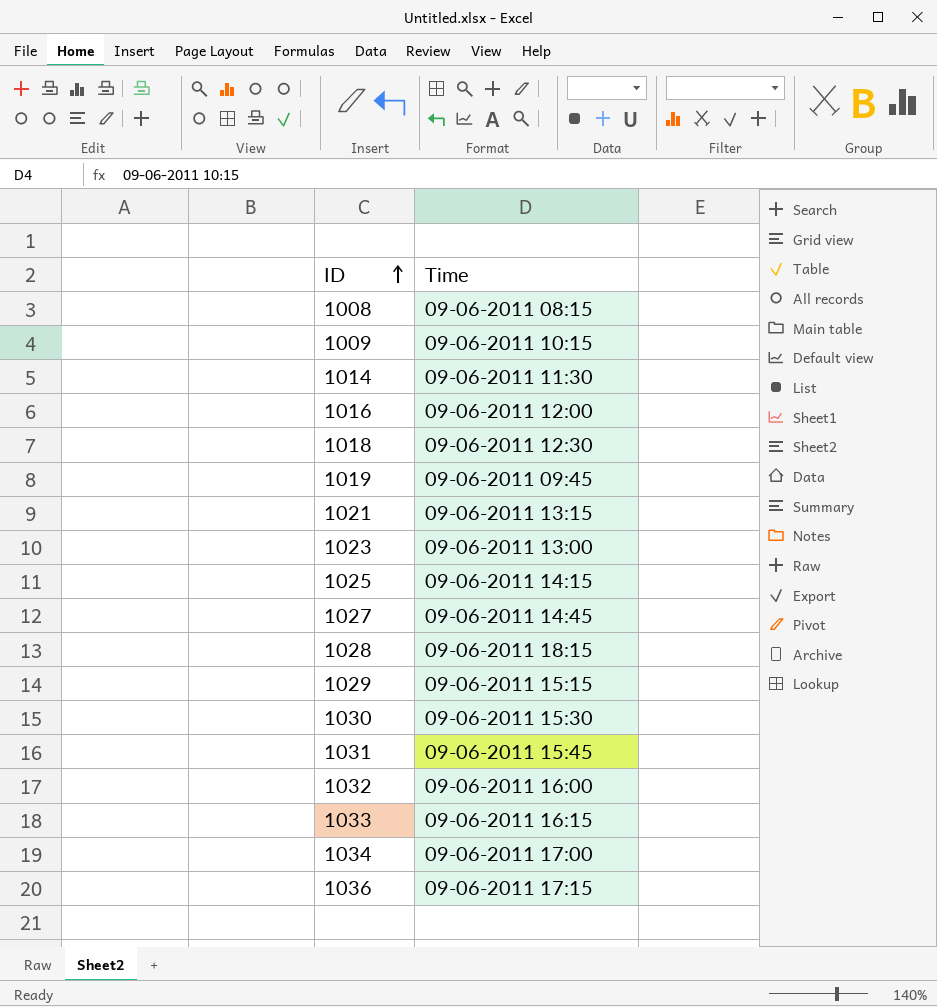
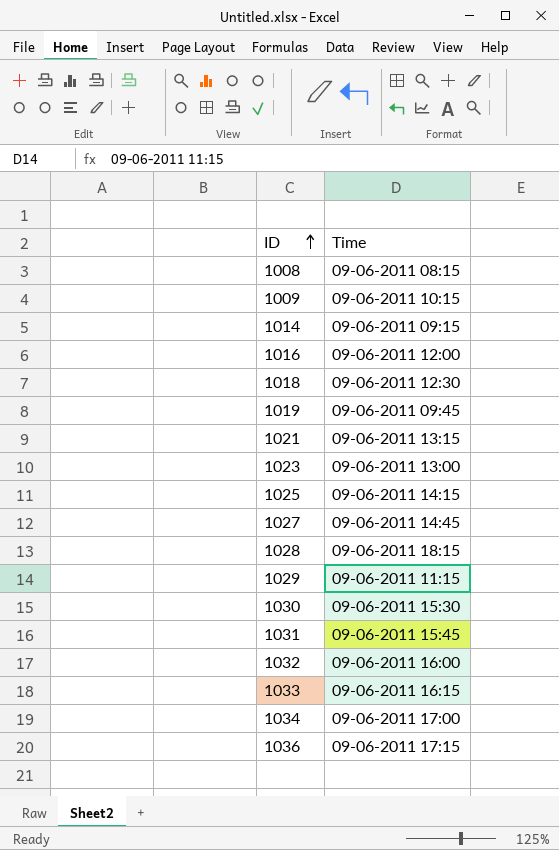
1014 | Time: 09-06-2011 11:30 -> 09-06-2011 09:15
1029 | Time: 09-06-2011 15:15 -> 09-06-2011 11:15

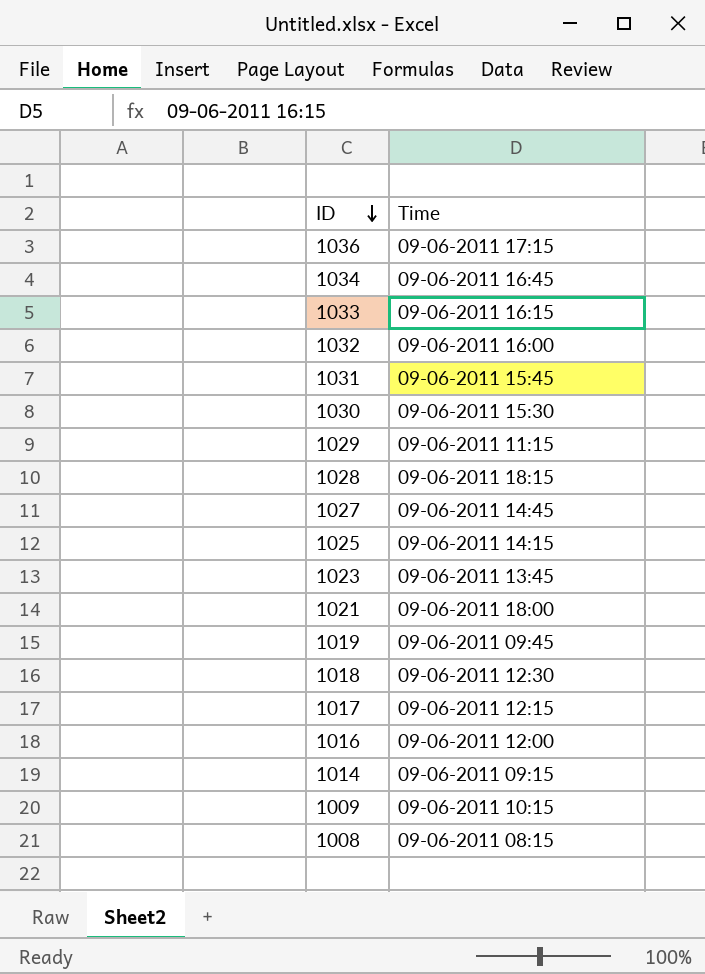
row order: ID ascending -> ID descending
1034 | Time: 09-06-2011 17:00 -> 09-06-2011 16:45
1023 | Time: 09-06-2011 13:00 -> 09-06-2011 13:45
1021 | Time: 09-06-2011 13:15 -> 09-06-2011 18:00
row 1017: none -> 09-06-2011 12:15

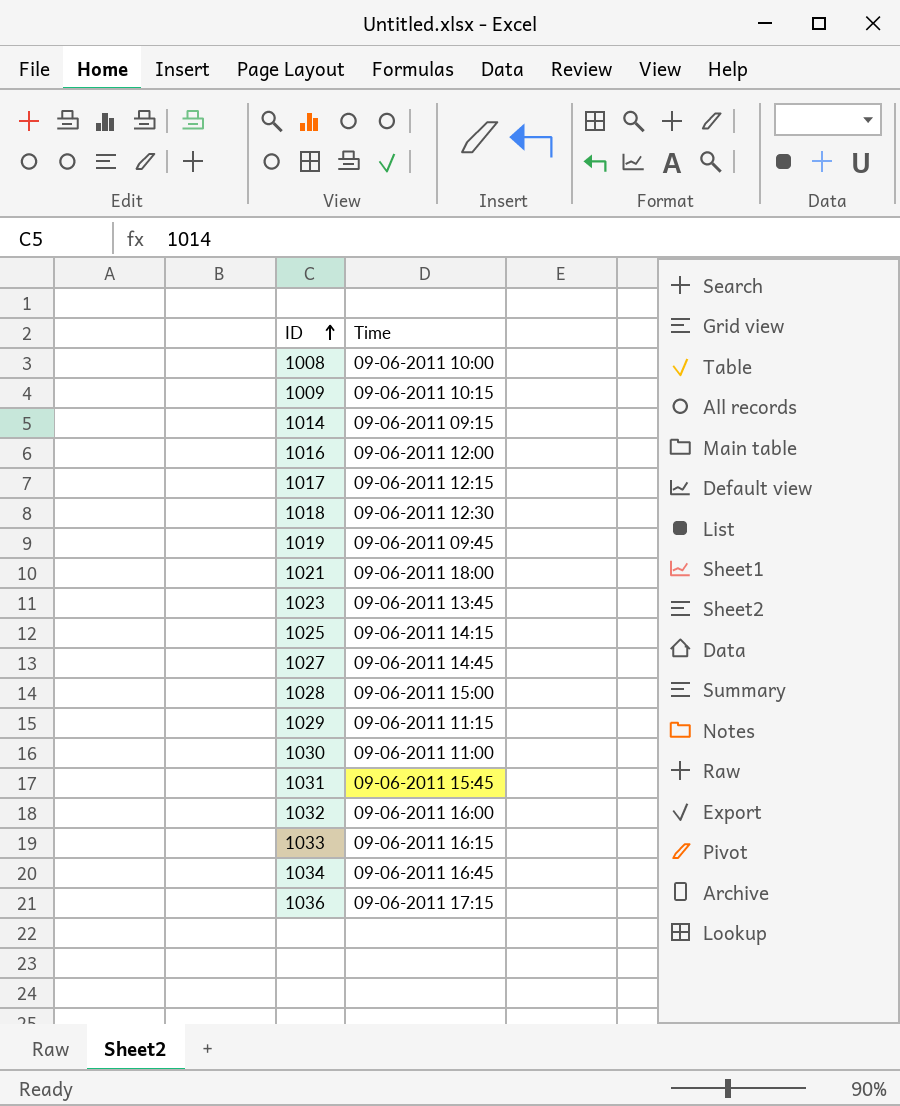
row order: ID descending -> ID ascending
1008 | Time: 09-06-2011 08:15 -> 09-06-2011 10:00
1028 | Time: 09-06-2011 18:15 -> 09-06-2011 15:00
1030 | Time: 09-06-2011 15:30 -> 09-06-2011 11:00

